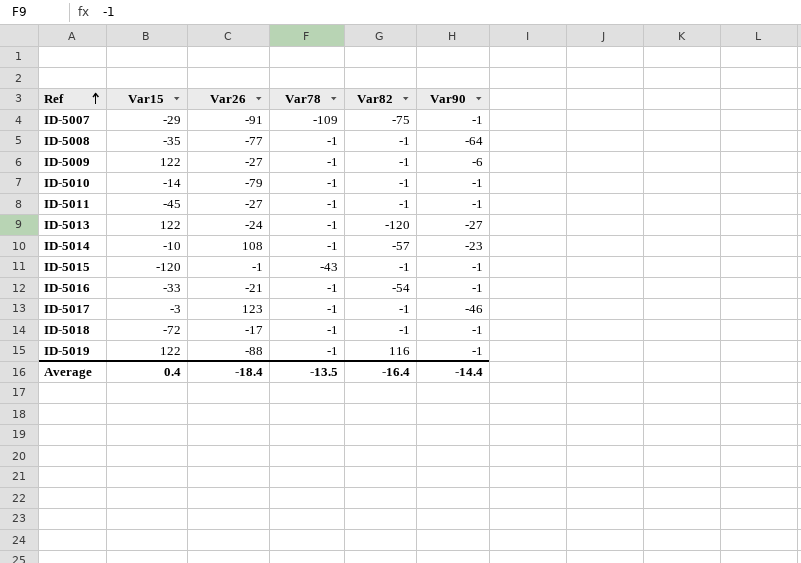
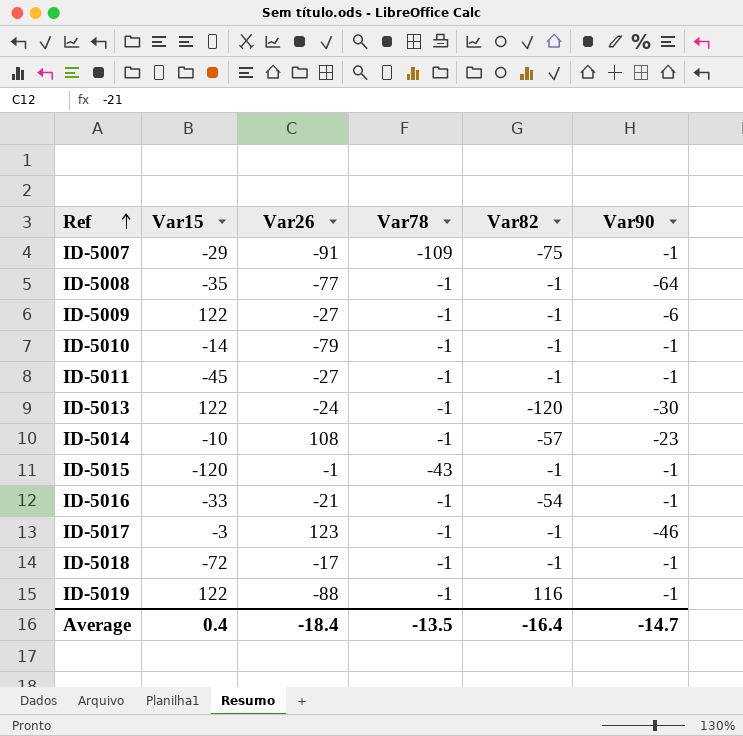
ID-5013 | Var90: -27 -> -30
Average | Var90: -14.4 -> -14.7

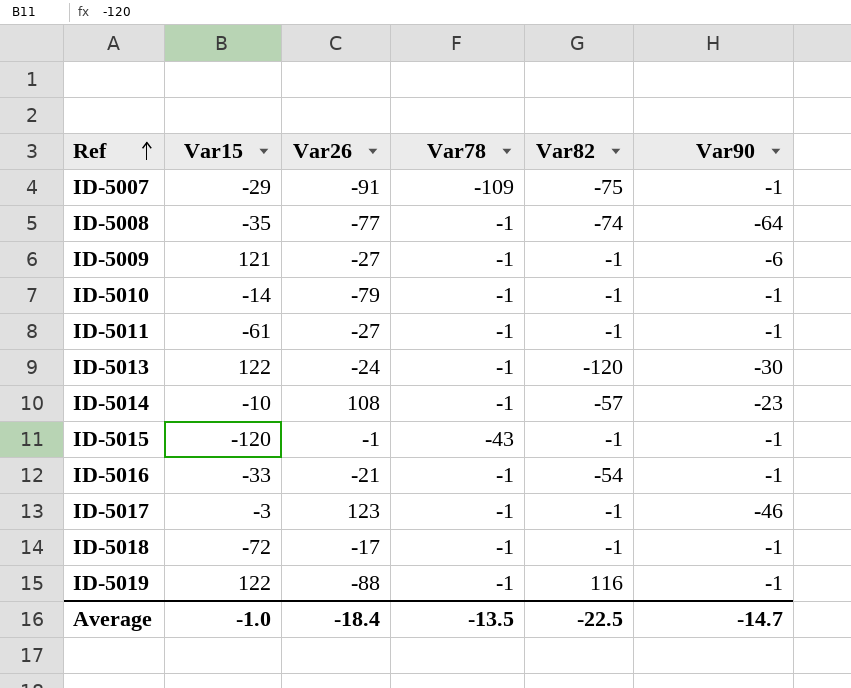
ID-5008 | Var82: -1 -> -74
ID-5009 | Var15: 122 -> 121
ID-5011 | Var15: -45 -> -61
Average | Var15: 0.4 -> -1.0
Average | Var82: -16.4 -> -22.5

